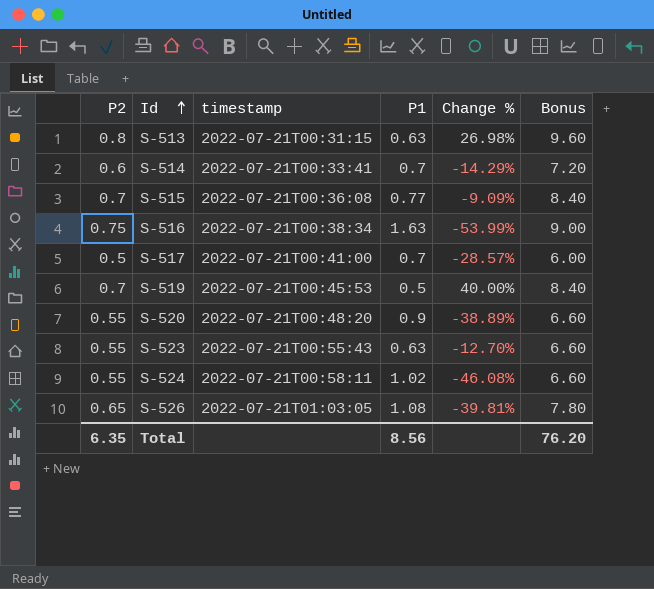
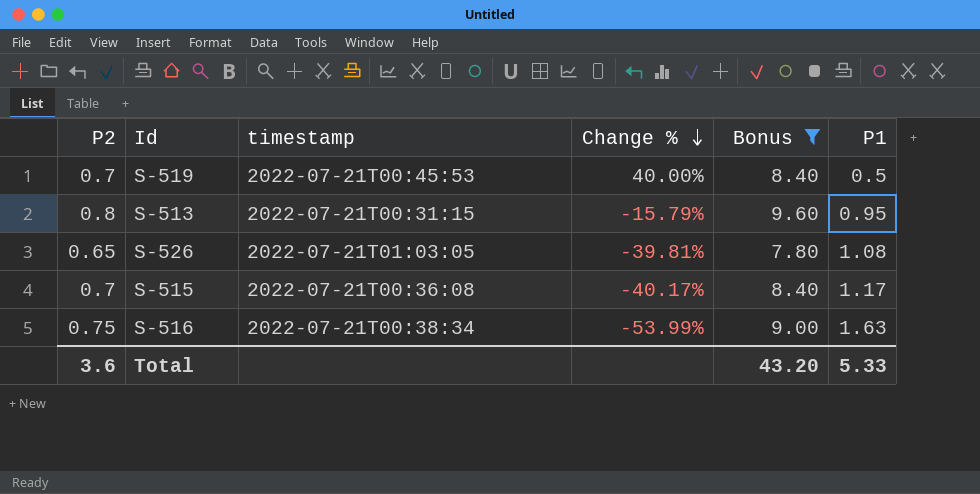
filter: none -> Bonus >= 7.80
row order: Id ascending -> Change % descending
column P1 | position: 4 -> 6
S-513 | Change %: 26.98% -> -15.79%
S-513 | P1: 0.63 -> 0.95
S-515 | Change %: -9.09% -> -40.17%
S-515 | P1: 0.77 -> 1.17
Total | P2: 6.35 -> 3.6
Total | Bonus: 76.20 -> 43.20
Total | P1: 8.56 -> 5.33

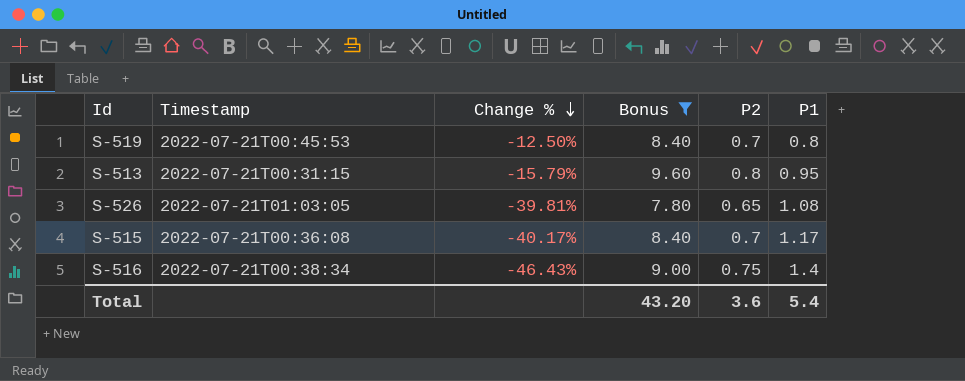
column name: timestamp -> Timestamp
column P2 | position: 1 -> 5
S-519 | Change %: 40.00% -> -12.50%
S-519 | P1: 0.5 -> 0.8
S-516 | Change %: -53.99% -> -46.43%
S-516 | P1: 1.63 -> 1.4
Total | P1: 5.33 -> 5.4

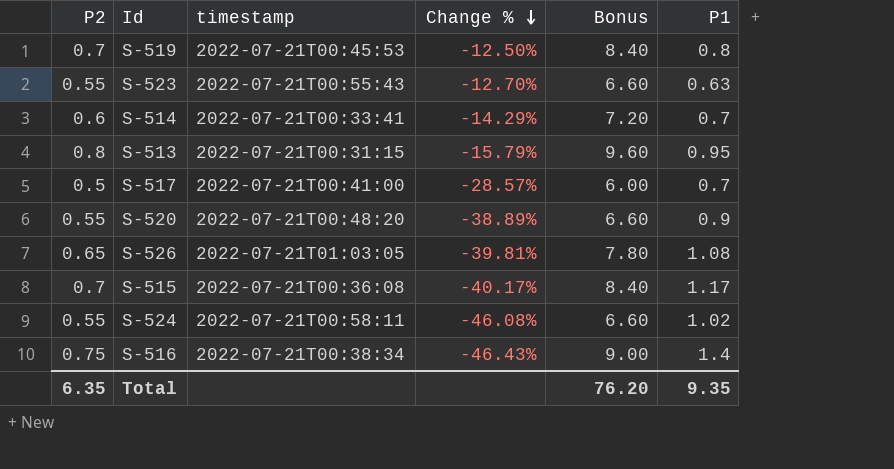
filter: Bonus >= 7.80 -> none
column P2 | position: 5 -> 1
column name: Timestamp -> timestamp
Total | P2: 3.6 -> 6.35
Total | Bonus: 43.20 -> 76.20
Total | P1: 5.4 -> 9.35

